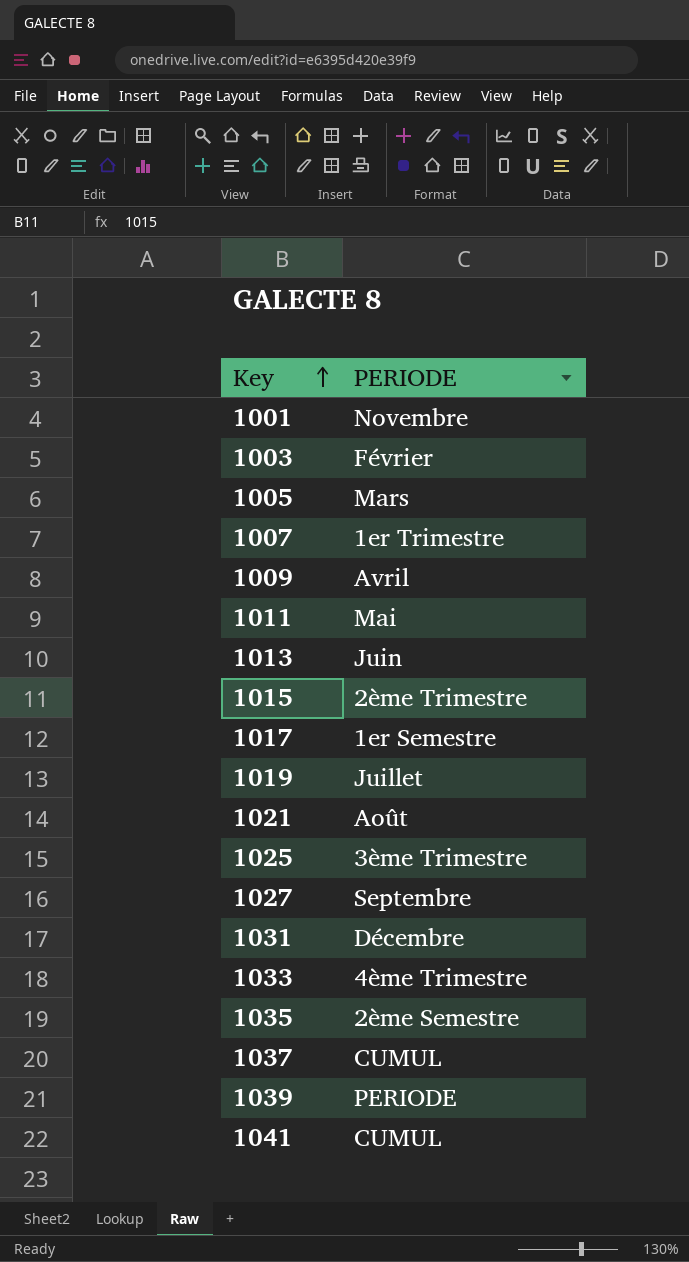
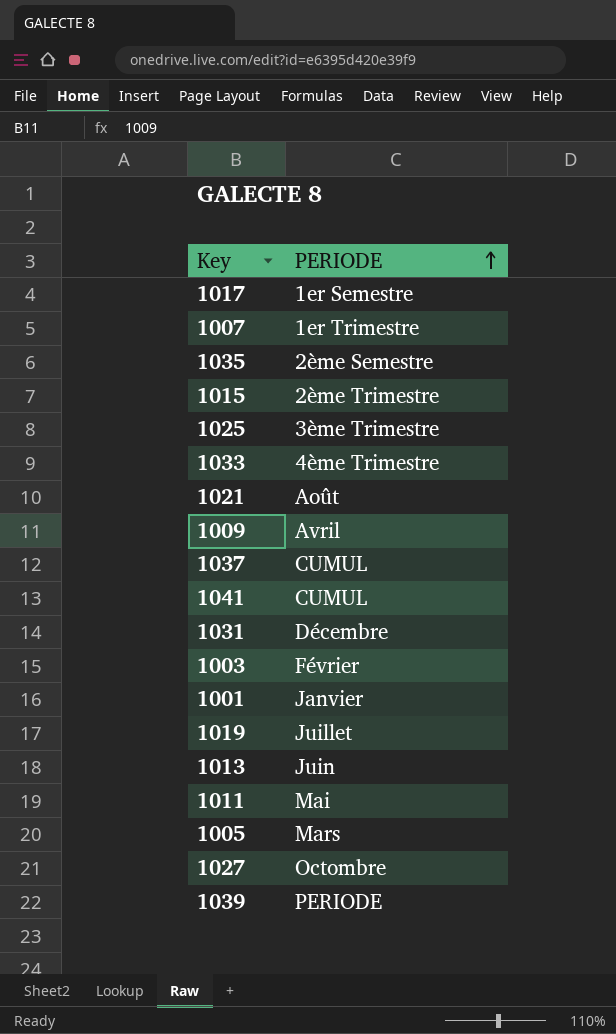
row order: Key ascending -> PERIODE ascending
1001 | PERIODE: Novembre -> Janvier
1027 | PERIODE: Septembre -> Octombre

